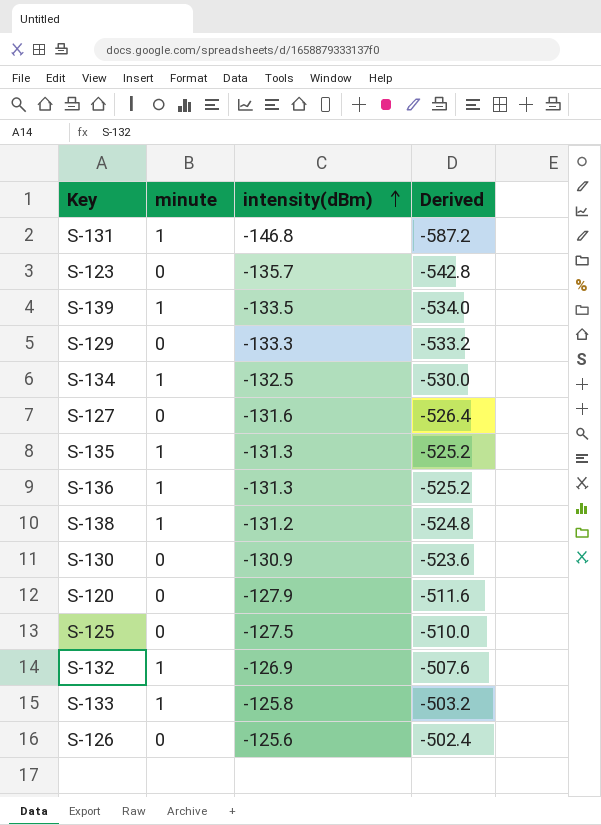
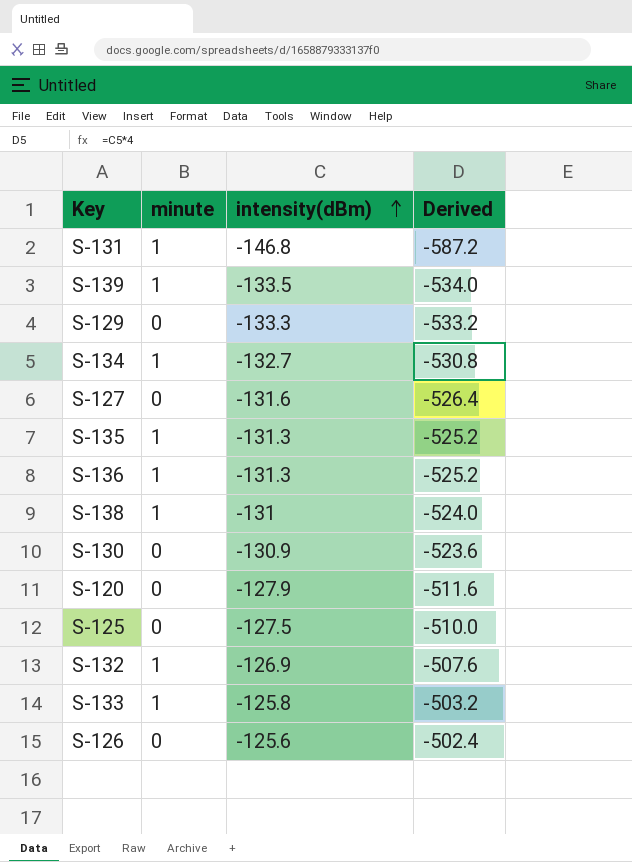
row S-123: 0 | -135.7 | -542.8 -> none
S-134 | intensity(dBm): -132.5 -> -132.7
S-134 | Derived: -530.0 -> -530.8
S-138 | intensity(dBm): -131.2 -> -131
S-138 | Derived: -524.8 -> -524.0

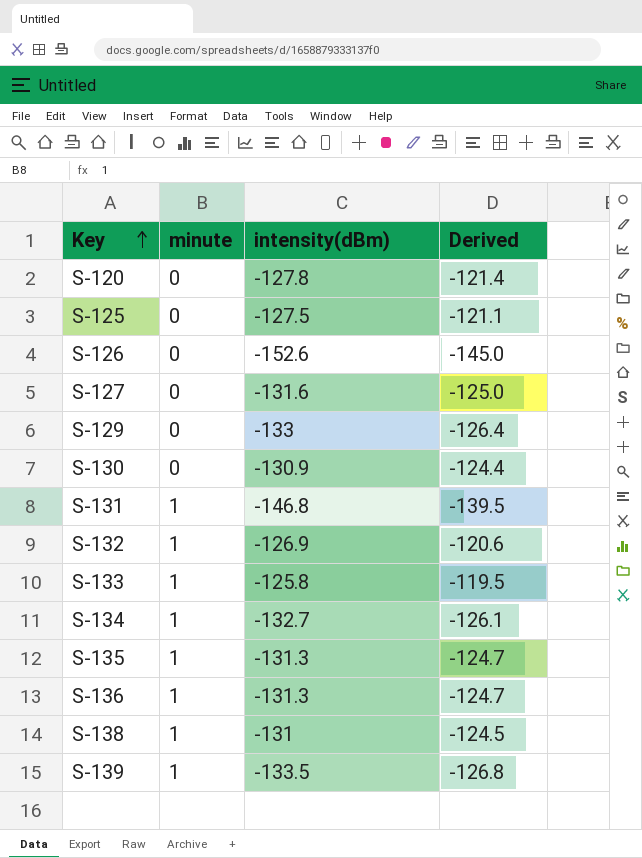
row order: intensity(dBm) ascending -> Key ascending
column Derived | formula: [intensity(dBm)] * 4 -> [intensity(dBm)] * 0.95
S-120 | intensity(dBm): -127.9 -> -127.8
S-126 | intensity(dBm): -125.6 -> -152.6
S-129 | intensity(dBm): -133.3 -> -133

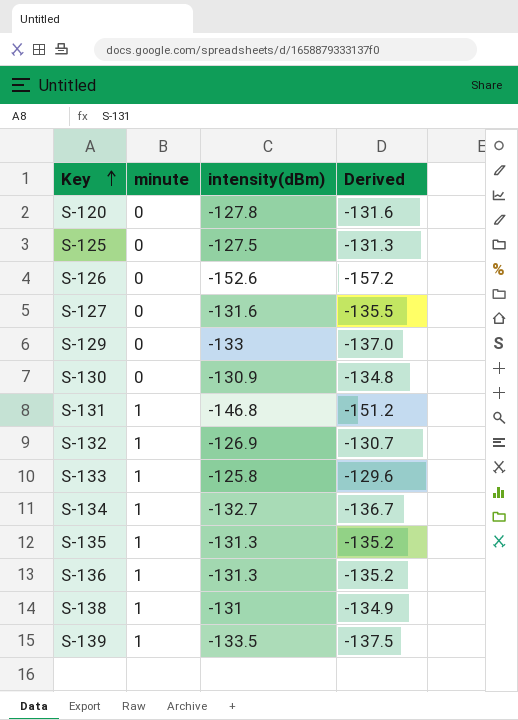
column Derived | formula: [intensity(dBm)] * 0.95 -> [intensity(dBm)] * 1.03

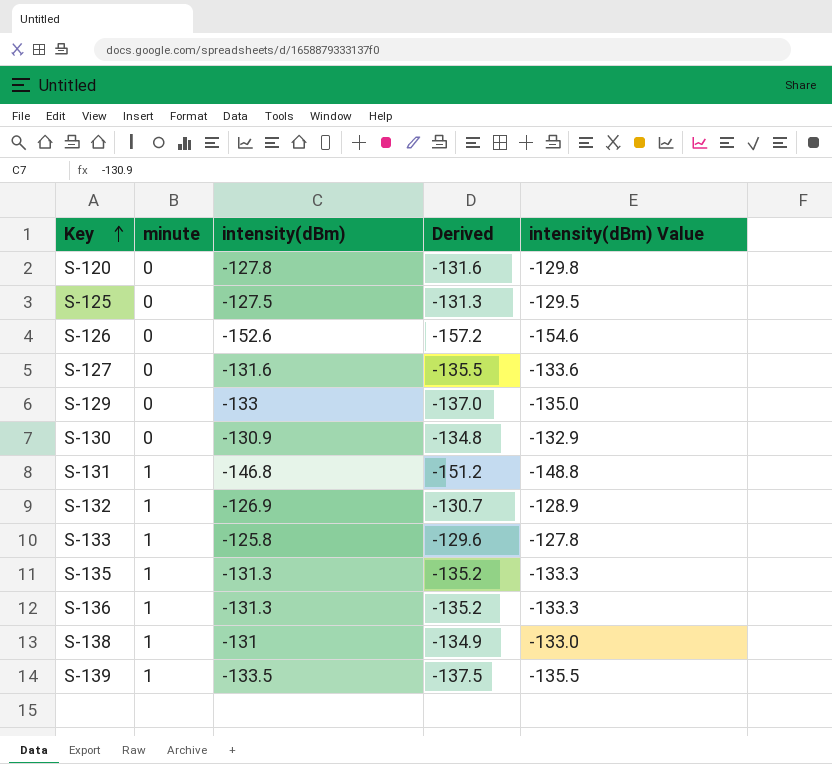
column intensity(dBm) Value | formula: none -> [intensity(dBm)] - 2
row S-134: 1 | -132.7 | -136.7 -> none

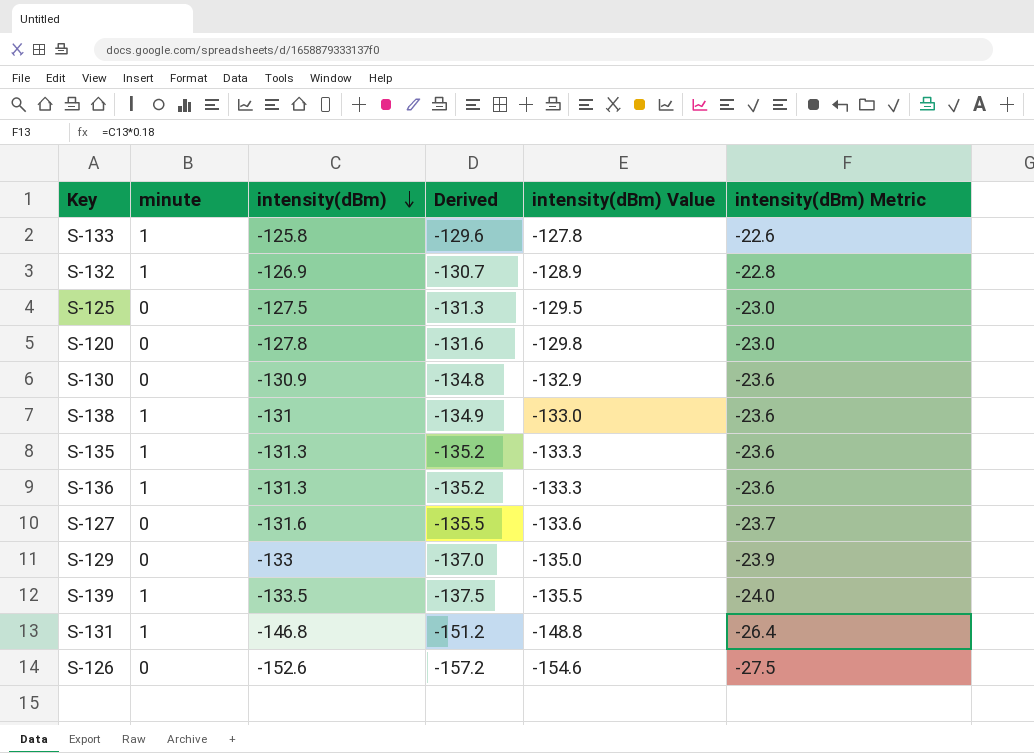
row order: Key ascending -> intensity(dBm) descending
column intensity(dBm) Metric | formula: none -> [intensity(dBm)] * 0.18

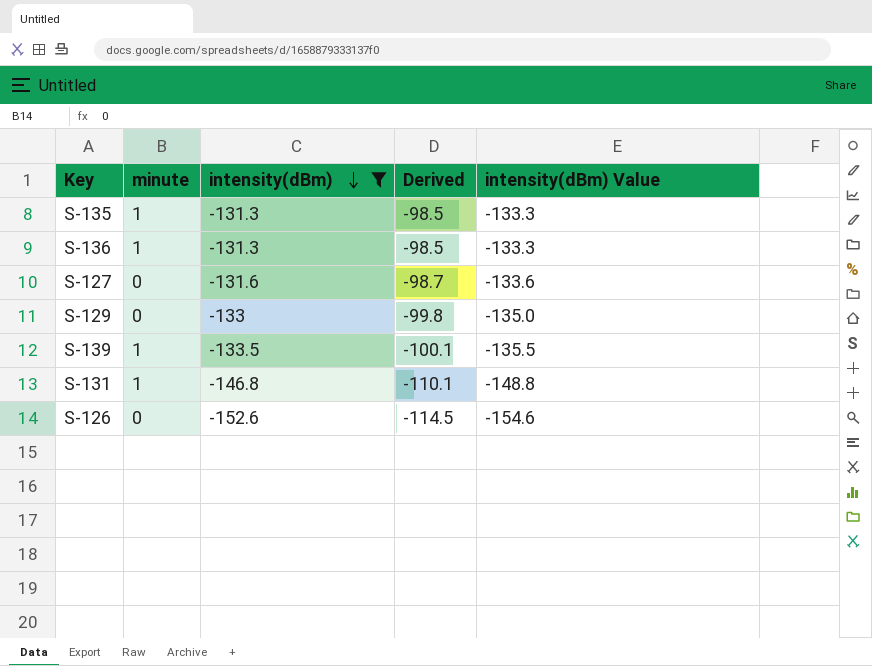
filter: none -> intensity(dBm) <= -131.3
column intensity(dBm) Metric | formula: [intensity(dBm)] * 0.18 -> none
column Derived | formula: [intensity(dBm)] * 1.03 -> [intensity(dBm)] * 0.75

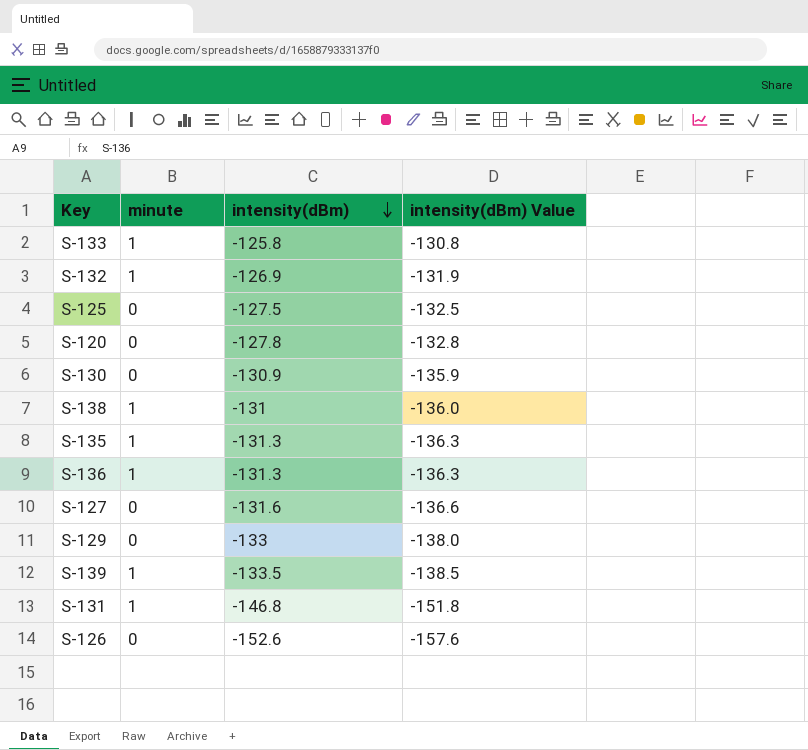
filter: intensity(dBm) <= -131.3 -> none
column Derived | formula: [intensity(dBm)] * 0.75 -> none
column intensity(dBm) Value | formula: [intensity(dBm)] - 2 -> [intensity(dBm)] - 5

